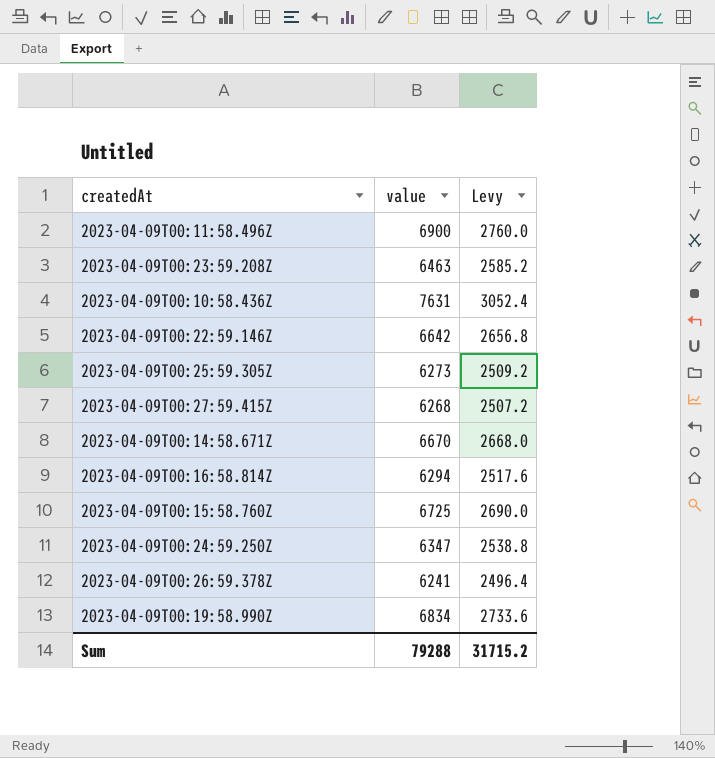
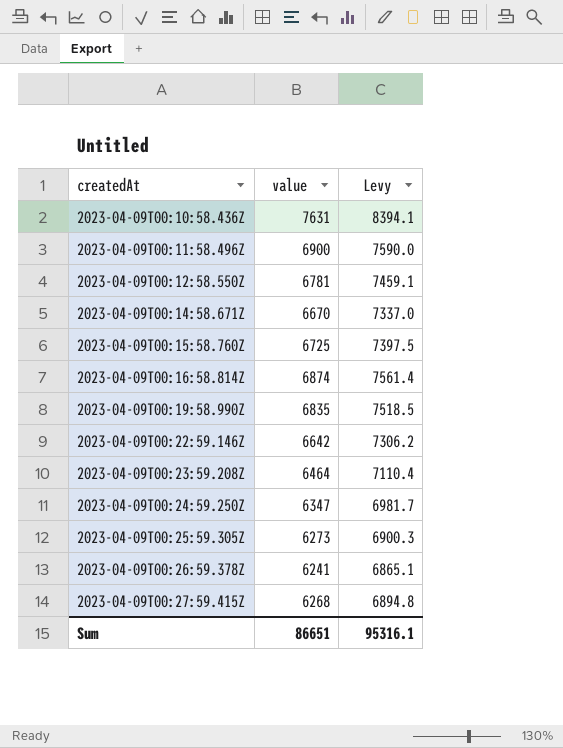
row order: none -> createdAt ascending
column Levy | formula: [value] * 0.4 -> [value] * 1.1
row 2023-04-09T00:12:58.550Z: none -> 6781 | 7459.1
2023-04-09T00:16:58.814Z | value: 6294 -> 6874
2023-04-09T00:19:58.990Z | value: 6834 -> 6835
2023-04-09T00:23:59.208Z | value: 6463 -> 6464
Sum | value: 79288 -> 86651
Sum | Levy: 31715.2 -> 95316.1

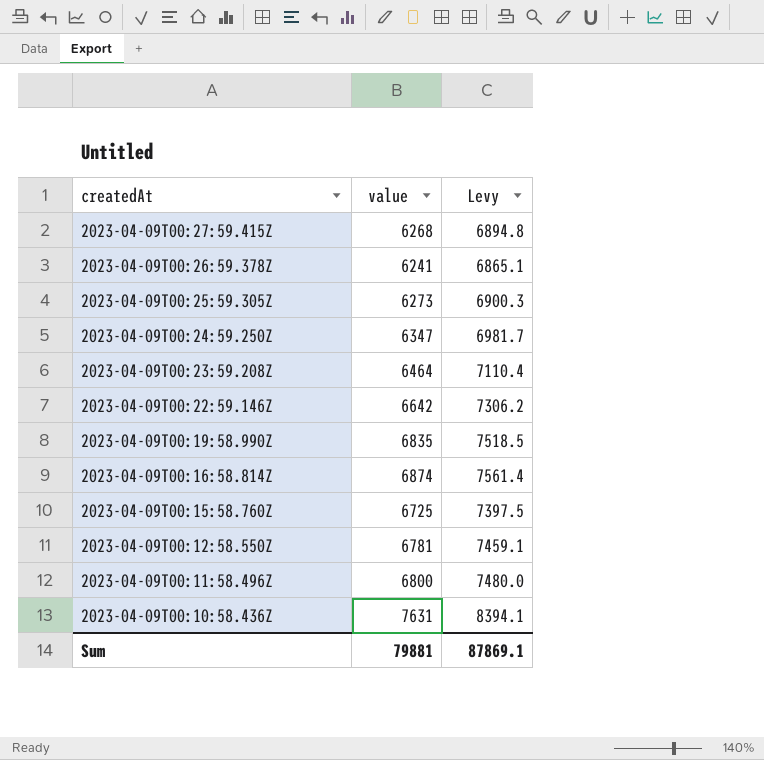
row order: createdAt ascending -> createdAt descending
row 2023-04-09T00:14:58.671Z: 6670 | 7337.0 -> none
2023-04-09T00:11:58.496Z | value: 6900 -> 6800
2023-04-09T00:11:58.496Z | Levy: 7590.0 -> 7480.0
Sum | value: 86651 -> 79881
Sum | Levy: 95316.1 -> 87869.1

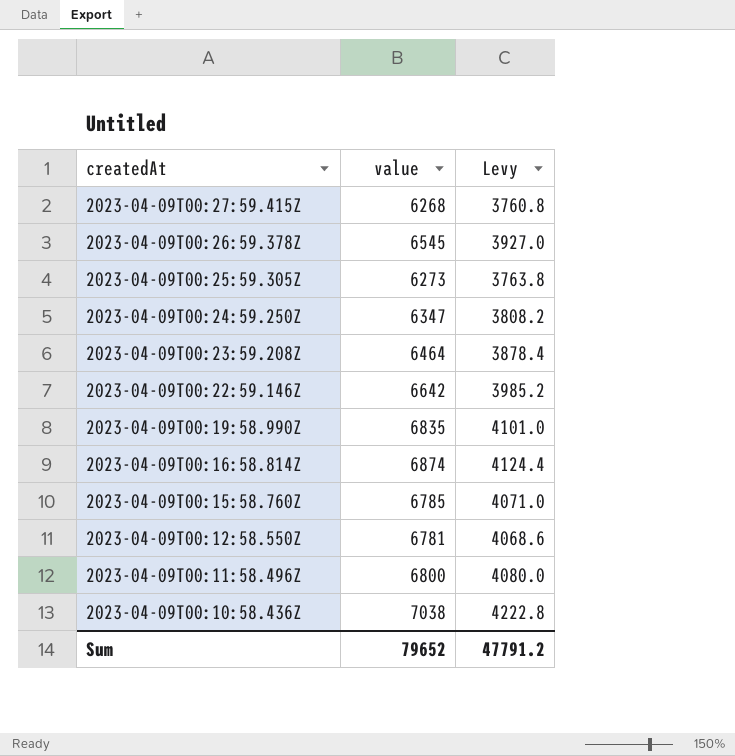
column Levy | formula: [value] * 1.1 -> [value] * 0.6
2023-04-09T00:26:59.378Z | value: 6241 -> 6545
2023-04-09T00:15:58.760Z | value: 6725 -> 6785
2023-04-09T00:10:58.436Z | value: 7631 -> 7038
Sum | value: 79881 -> 79652
Sum | Levy: 87869.1 -> 47791.2

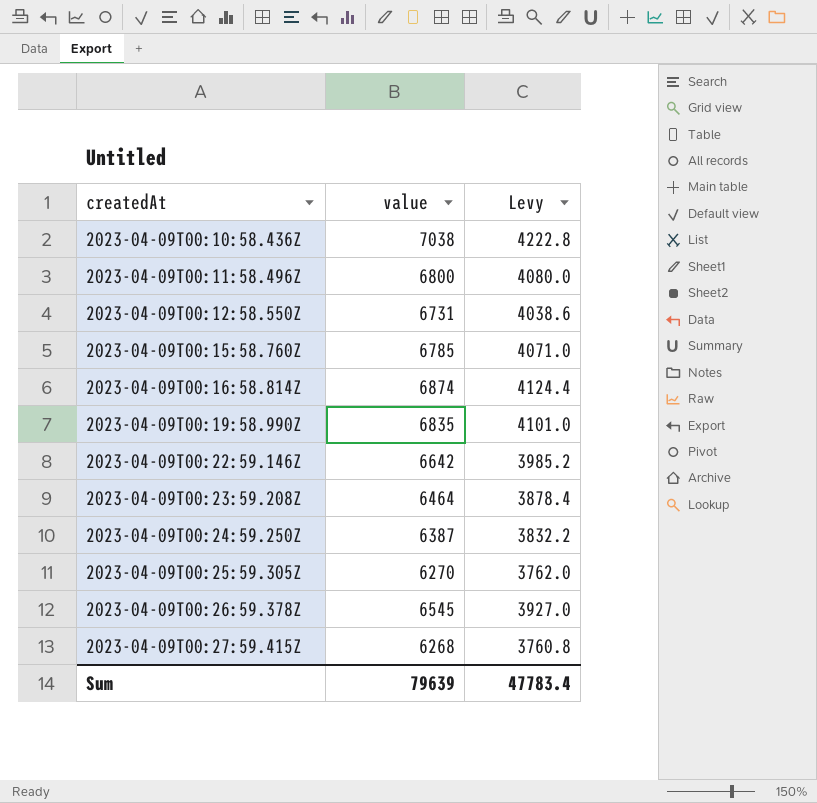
row order: createdAt descending -> createdAt ascending
2023-04-09T00:12:58.550Z | value: 6781 -> 6731
2023-04-09T00:12:58.550Z | Levy: 4068.6 -> 4038.6
2023-04-09T00:24:59.250Z | value: 6347 -> 6387
2023-04-09T00:24:59.250Z | Levy: 3808.2 -> 3832.2
2023-04-09T00:25:59.305Z | value: 6273 -> 6270
2023-04-09T00:25:59.305Z | Levy: 3763.8 -> 3762.0
Sum | value: 79652 -> 79639
Sum | Levy: 47791.2 -> 47783.4

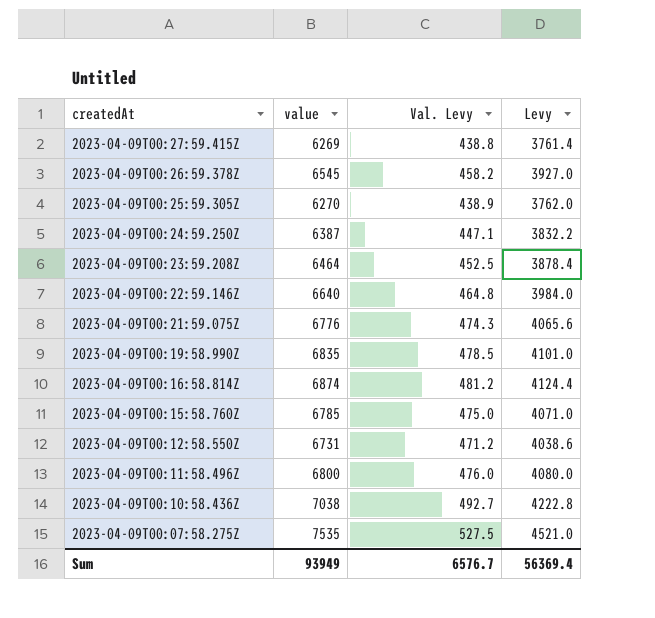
row order: createdAt ascending -> createdAt descending
column Val. Levy | formula: none -> [value] * 0.07
2023-04-09T00:27:59.415Z | value: 6268 -> 6269
2023-04-09T00:27:59.415Z | Levy: 3760.8 -> 3761.4
2023-04-09T00:22:59.146Z | value: 6642 -> 6640
2023-04-09T00:22:59.146Z | Levy: 3985.2 -> 3984.0
row 2023-04-09T00:21:59.075Z: none -> 6776 | 474.3 | 4065.6
row 2023-04-09T00:07:58.275Z: none -> 7535 | 527.5 | 4521.0
Sum | value: 79639 -> 93949
Sum | Levy: 47783.4 -> 56369.4

